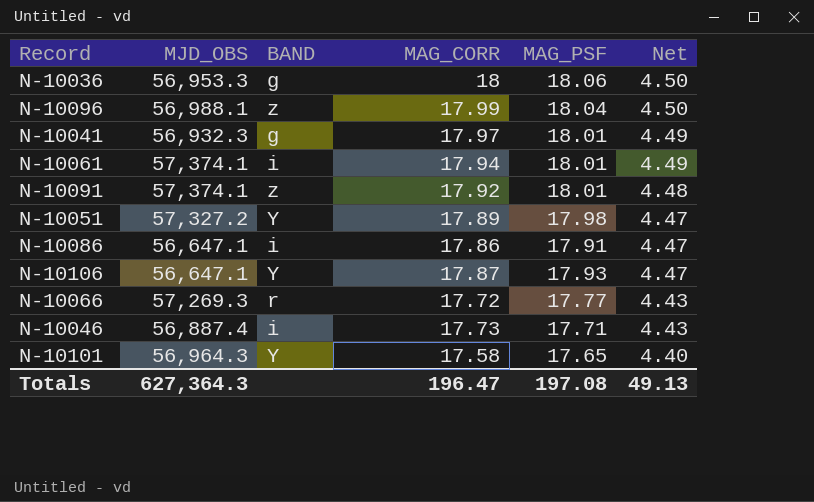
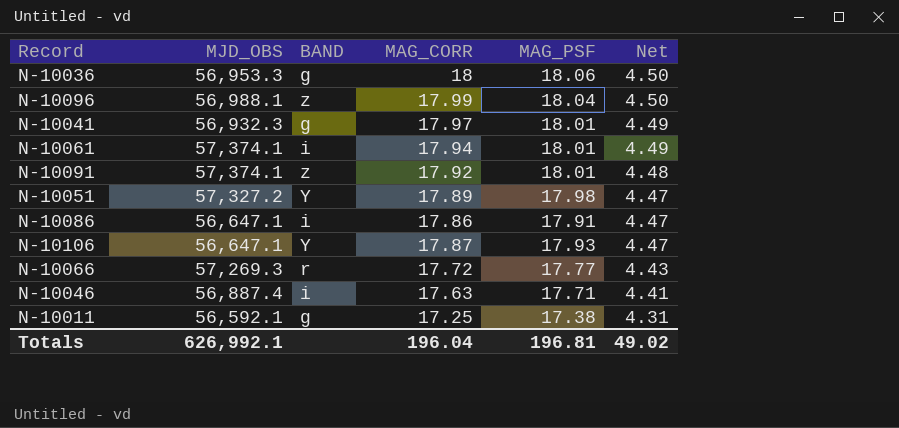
row N-10101: 56,964.3 | Y | 17.58 | 17.65 | 4.40 -> none
N-10046 | MAG_CORR: 17.73 -> 17.63
N-10046 | Net: 4.43 -> 4.41
row N-10011: none -> 56,592.1 | g | 17.25 | 17.38 | 4.31
Totals | MJD_OBS: 627,364.3 -> 626,992.1
Totals | MAG_CORR: 196.47 -> 196.04
Totals | MAG_PSF: 197.08 -> 196.81
Totals | Net: 49.13 -> 49.02

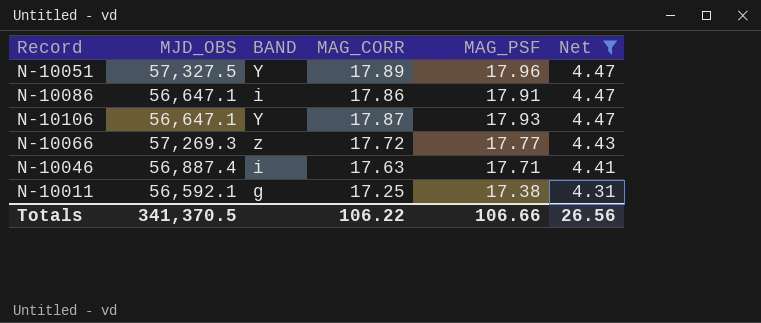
filter: none -> Net <= 4.47
N-10051 | MJD_OBS: 57,327.2 -> 57,327.5
N-10051 | MAG_PSF: 17.98 -> 17.96
N-10066 | BAND: r -> z
Totals | MJD_OBS: 626,992.1 -> 341,370.5
Totals | MAG_CORR: 196.04 -> 106.22
Totals | MAG_PSF: 196.81 -> 106.66
Totals | Net: 49.02 -> 26.56

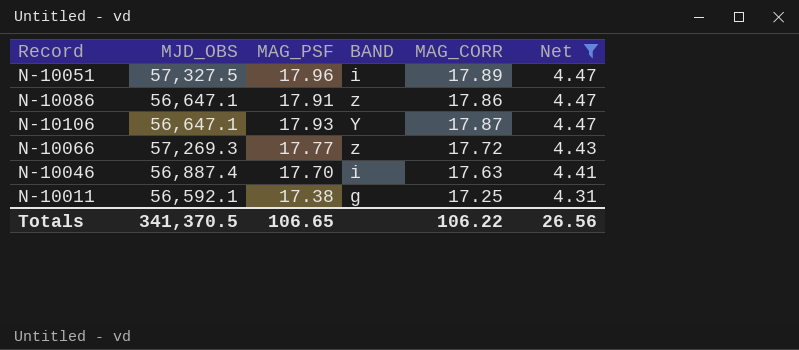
column MAG_PSF | position: 5 -> 3
N-10051 | BAND: Y -> i
N-10086 | BAND: i -> z
N-10046 | MAG_PSF: 17.71 -> 17.70
Totals | MAG_PSF: 106.66 -> 106.65

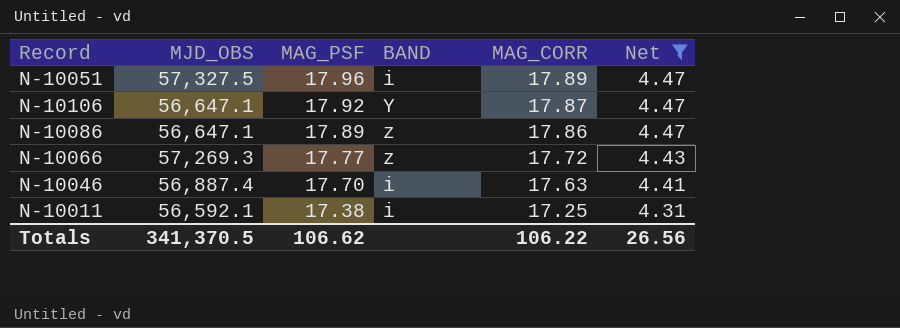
row order: Net descending -> MAG_PSF descending
N-10106 | MAG_PSF: 17.93 -> 17.92
N-10086 | MAG_PSF: 17.91 -> 17.89
N-10011 | BAND: g -> i
Totals | MAG_PSF: 106.65 -> 106.62

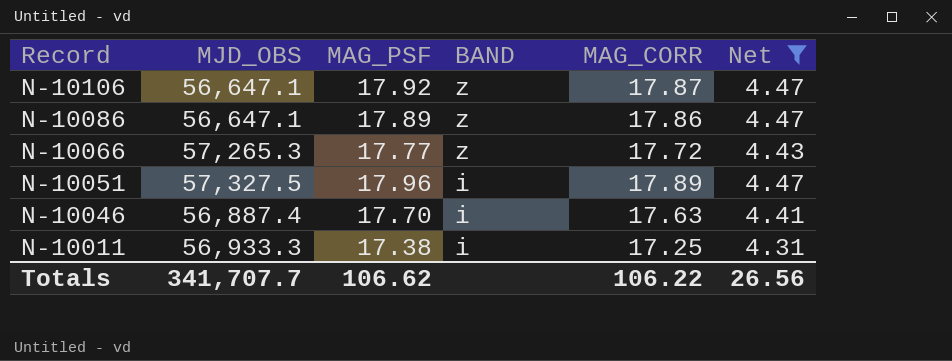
row order: MAG_PSF descending -> Record descending
N-10106 | BAND: Y -> z
N-10066 | MJD_OBS: 57,269.3 -> 57,265.3
N-10011 | MJD_OBS: 56,592.1 -> 56,933.3
Totals | MJD_OBS: 341,370.5 -> 341,707.7

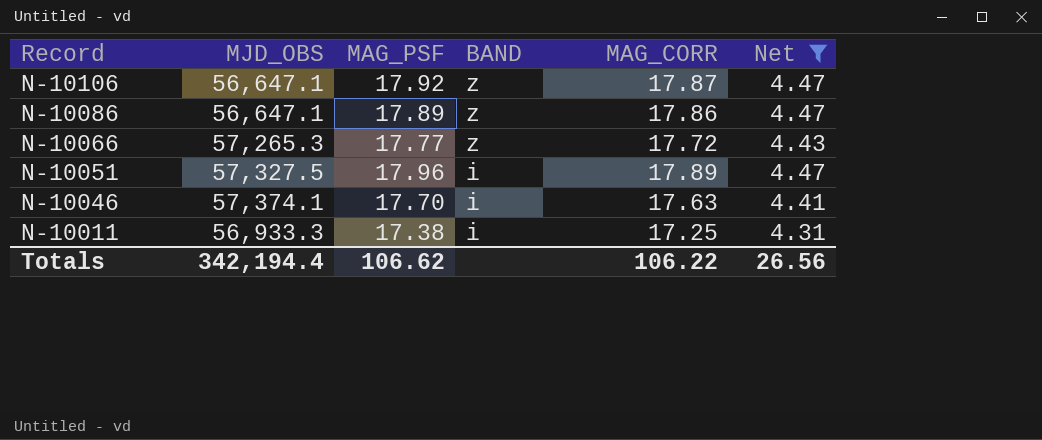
N-10046 | MJD_OBS: 56,887.4 -> 57,374.1
Totals | MJD_OBS: 341,707.7 -> 342,194.4

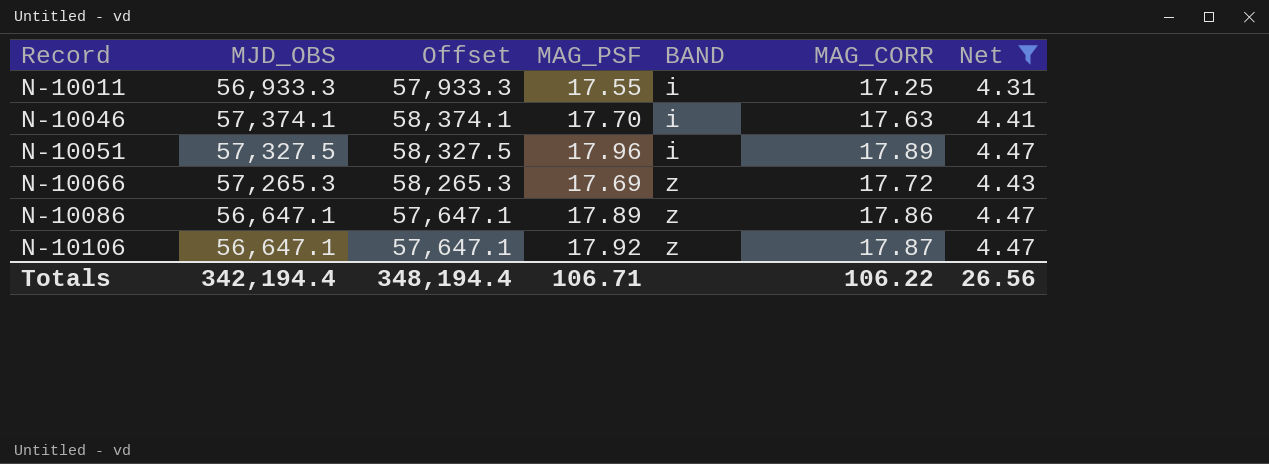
row order: Record descending -> Record ascending
column Offset | formula: none -> [MJD_OBS] + 1000
N-10011 | MAG_PSF: 17.38 -> 17.55
N-10066 | MAG_PSF: 17.77 -> 17.69
Totals | MAG_PSF: 106.62 -> 106.71

